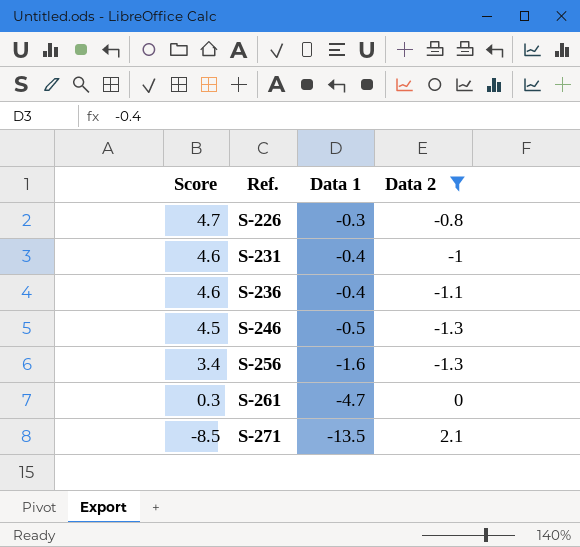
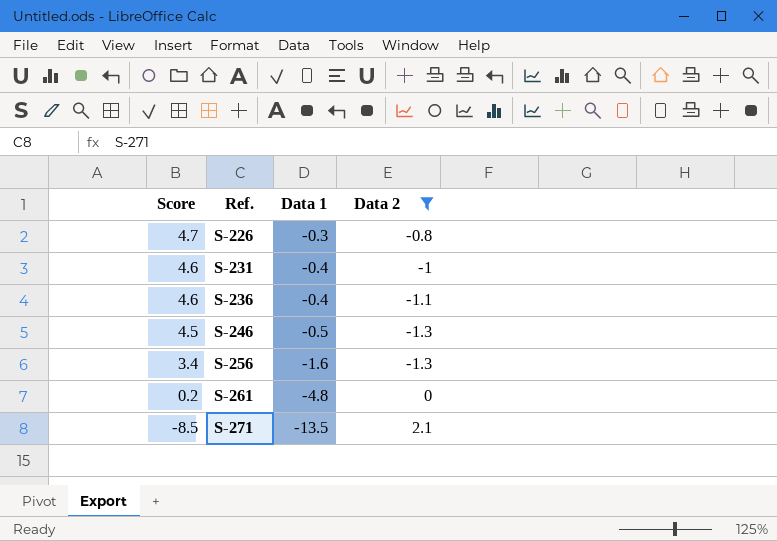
S-261 | Score: 0.3 -> 0.2
S-261 | Data 1: -4.7 -> -4.8

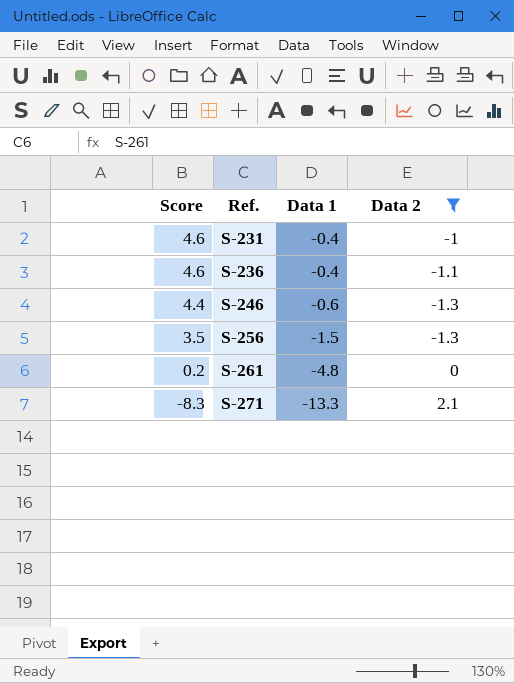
row S-226: 4.7 | -0.3 | -0.8 -> none
S-246 | Score: 4.5 -> 4.4
S-246 | Data 1: -0.5 -> -0.6
S-256 | Score: 3.4 -> 3.5
S-256 | Data 1: -1.6 -> -1.5
S-271 | Score: -8.5 -> -8.3
S-271 | Data 1: -13.5 -> -13.3

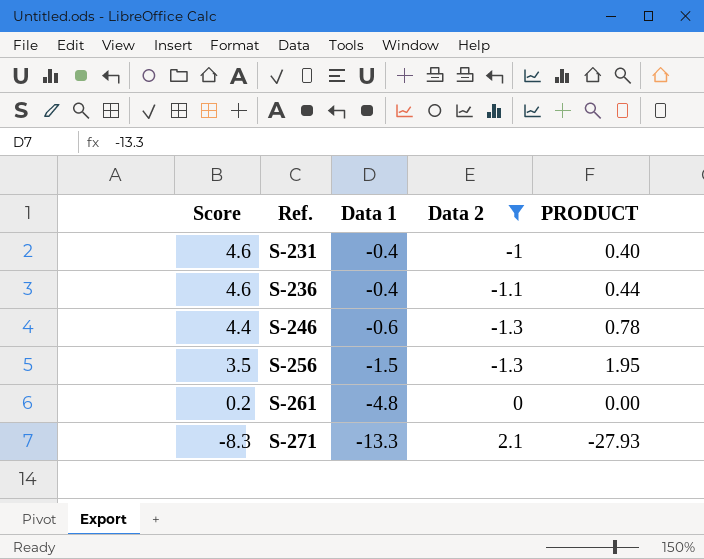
column PRODUCT | formula: none -> [Data 1] * [Data 2]

